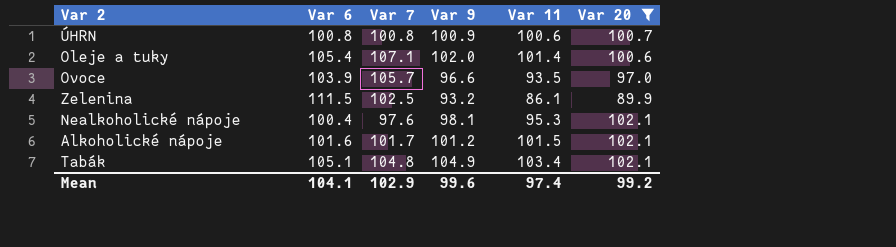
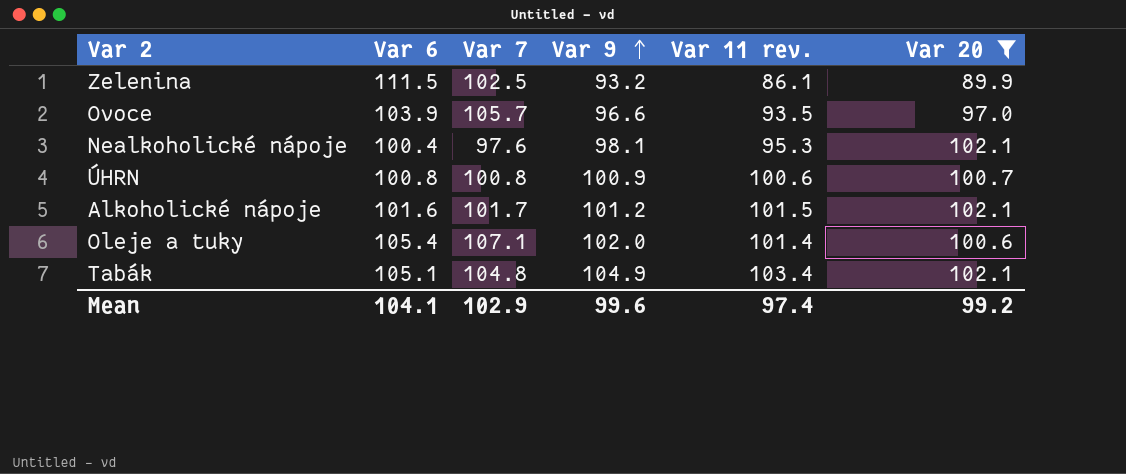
row order: none -> Var 9 ascending
column name: Var 11 -> Var 11 rev.

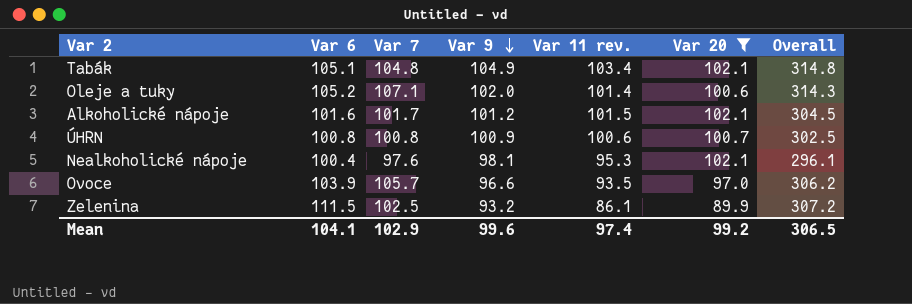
row order: Var 9 ascending -> Var 9 descending
column Overall | formula: none -> [Var 6] + [Var 7] + [Var 9]
Oleje a tuky | Var 6: 105.4 -> 105.2

